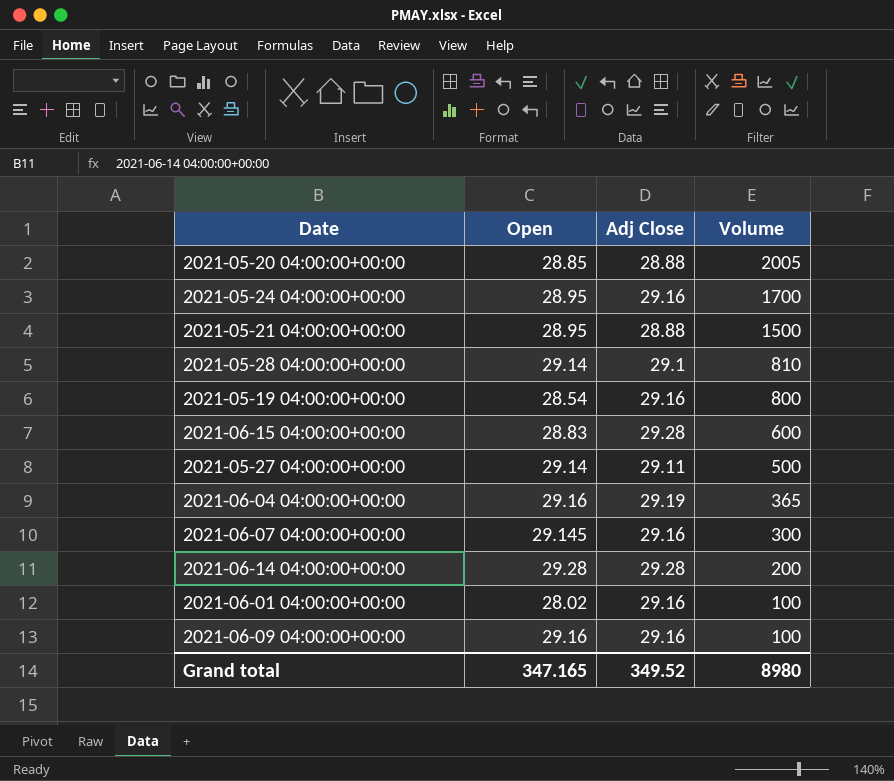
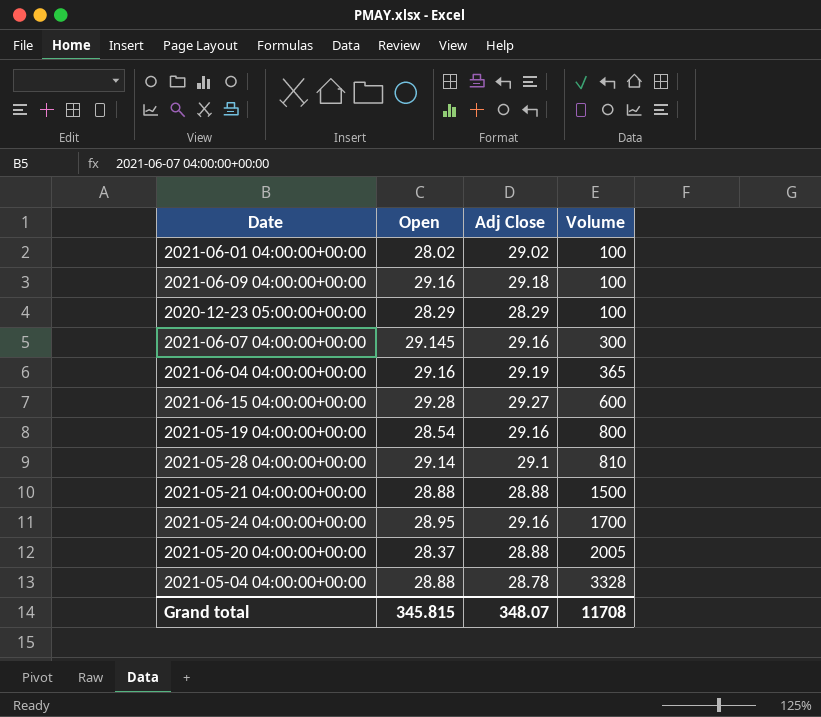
row order: Volume descending -> Volume ascending
row 2021-05-27 04:00:00+00:00: 29.14 | 29.11 | 500 -> none
row 2021-06-14 04:00:00+00:00: 29.28 | 29.28 | 200 -> none
2021-06-01 04:00:00+00:00 | Adj Close: 29.16 -> 29.02
2021-06-09 04:00:00+00:00 | Adj Close: 29.16 -> 29.18
row 2020-12-23 05:00:00+00:00: none -> 28.29 | 28.29 | 100
2021-06-15 04:00:00+00:00 | Open: 28.83 -> 29.28
2021-06-15 04:00:00+00:00 | Adj Close: 29.28 -> 29.27
2021-05-21 04:00:00+00:00 | Open: 28.95 -> 28.88
2021-05-20 04:00:00+00:00 | Open: 28.85 -> 28.37
row 2021-05-04 04:00:00+00:00: none -> 28.88 | 28.78 | 3328
Grand total | Open: 347.165 -> 345.815
Grand total | Adj Close: 349.52 -> 348.07
Grand total | Volume: 8980 -> 11708

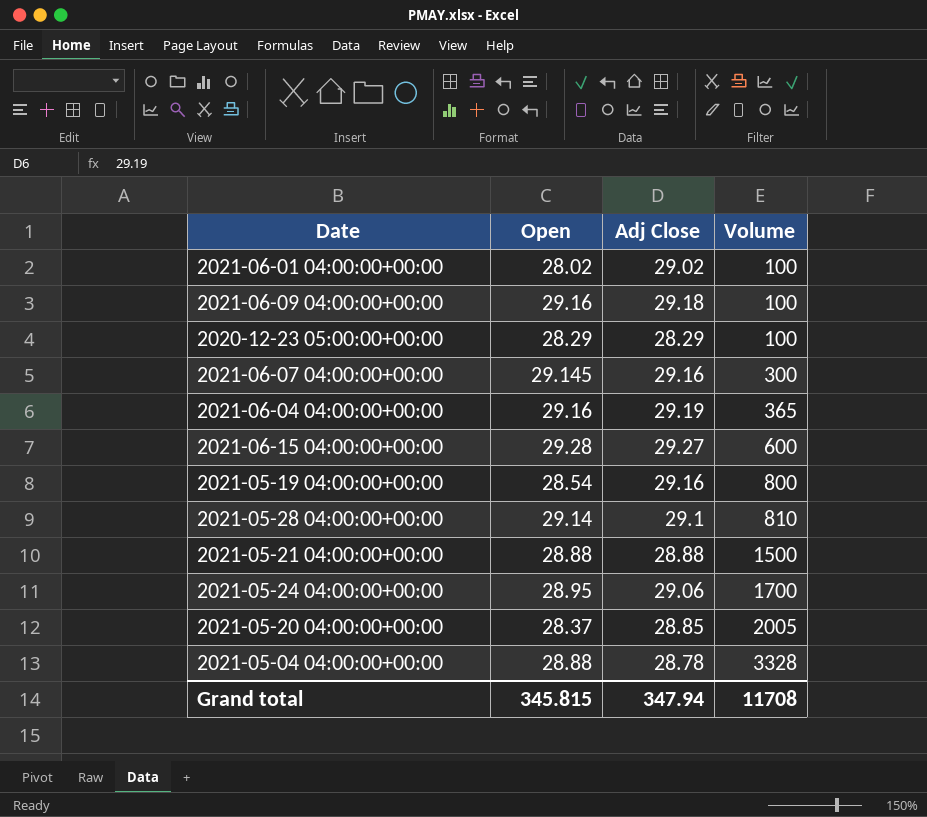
2021-05-24 04:00:00+00:00 | Adj Close: 29.16 -> 29.06
2021-05-20 04:00:00+00:00 | Adj Close: 28.88 -> 28.85
Grand total | Adj Close: 348.07 -> 347.94

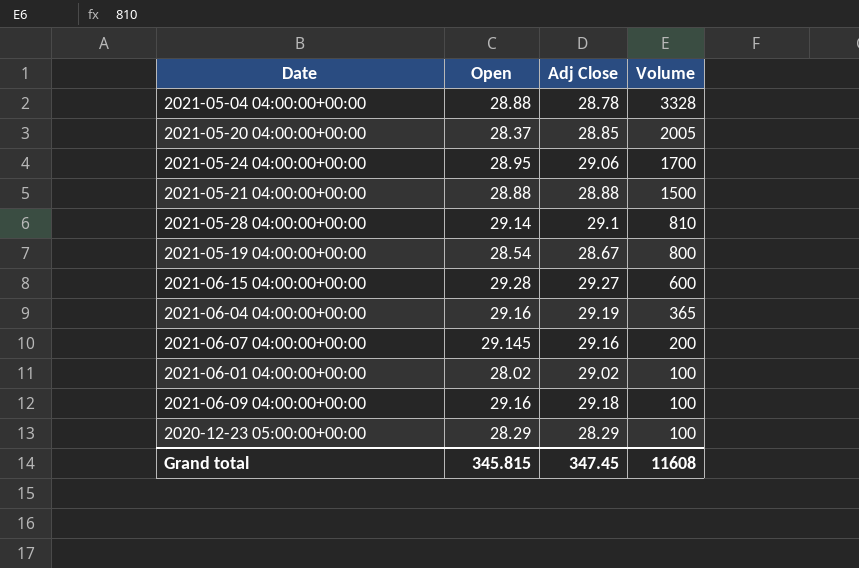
row order: Volume ascending -> Volume descending
2021-05-19 04:00:00+00:00 | Adj Close: 29.16 -> 28.67
2021-06-07 04:00:00+00:00 | Volume: 300 -> 200
Grand total | Adj Close: 347.94 -> 347.45
Grand total | Volume: 11708 -> 11608

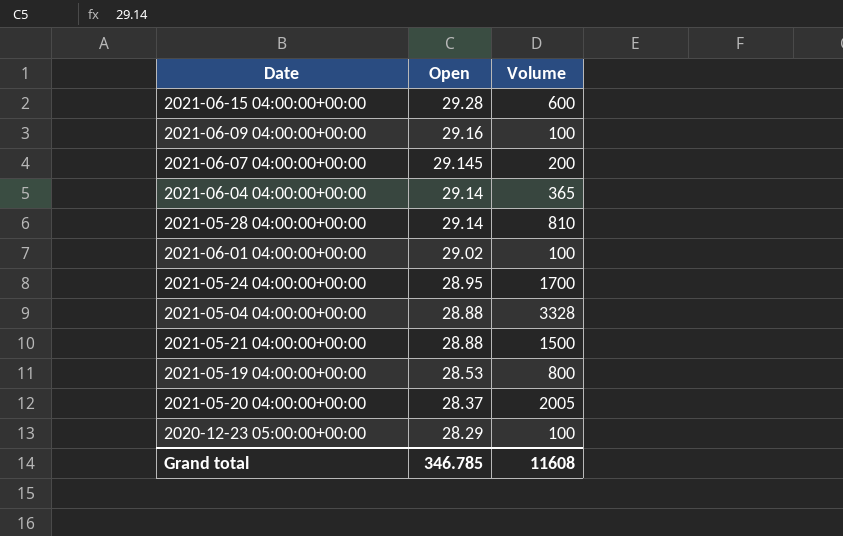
row order: Volume descending -> Open descending
column Adj Close | position: 3 -> none
2021-06-04 04:00:00+00:00 | Open: 29.16 -> 29.14
2021-06-01 04:00:00+00:00 | Open: 28.02 -> 29.02
2021-05-19 04:00:00+00:00 | Open: 28.54 -> 28.53
Grand total | Open: 345.815 -> 346.785

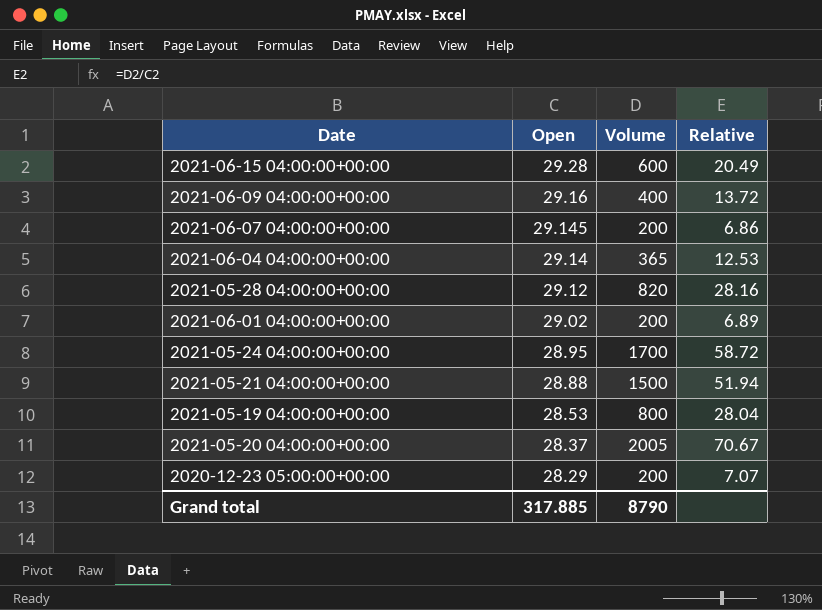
column Relative | formula: none -> [Volume] / [Open]
row 2021-05-04 04:00:00+00:00: 28.88 | 3328 -> none
2021-06-09 04:00:00+00:00 | Volume: 100 -> 400
2021-05-28 04:00:00+00:00 | Open: 29.14 -> 29.12
2021-05-28 04:00:00+00:00 | Volume: 810 -> 820
2021-06-01 04:00:00+00:00 | Volume: 100 -> 200
2020-12-23 05:00:00+00:00 | Volume: 100 -> 200
Grand total | Open: 346.785 -> 317.885
Grand total | Volume: 11608 -> 8790

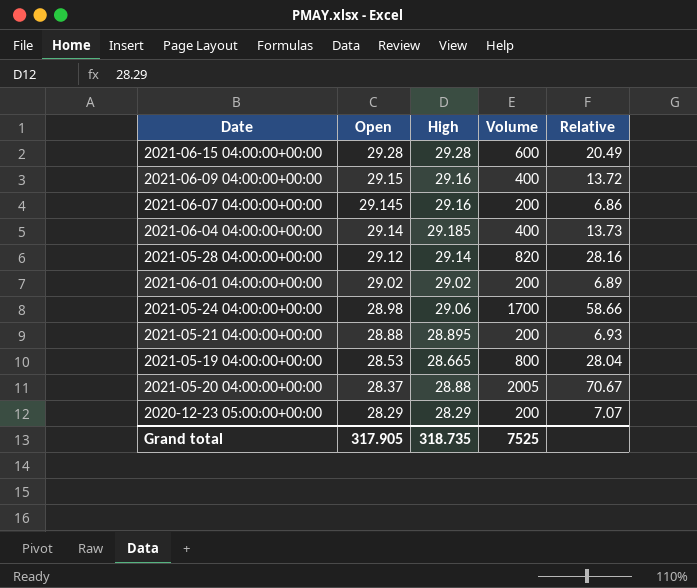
column High | position: none -> 3
2021-06-09 04:00:00+00:00 | Open: 29.16 -> 29.15
2021-06-04 04:00:00+00:00 | Volume: 365 -> 400
2021-06-04 04:00:00+00:00 | Relative: 12.53 -> 13.73
2021-05-24 04:00:00+00:00 | Open: 28.95 -> 28.98
2021-05-24 04:00:00+00:00 | Relative: 58.72 -> 58.66
2021-05-21 04:00:00+00:00 | Volume: 1500 -> 200
2021-05-21 04:00:00+00:00 | Relative: 51.94 -> 6.93
Grand total | Open: 317.885 -> 317.905
Grand total | Volume: 8790 -> 7525

